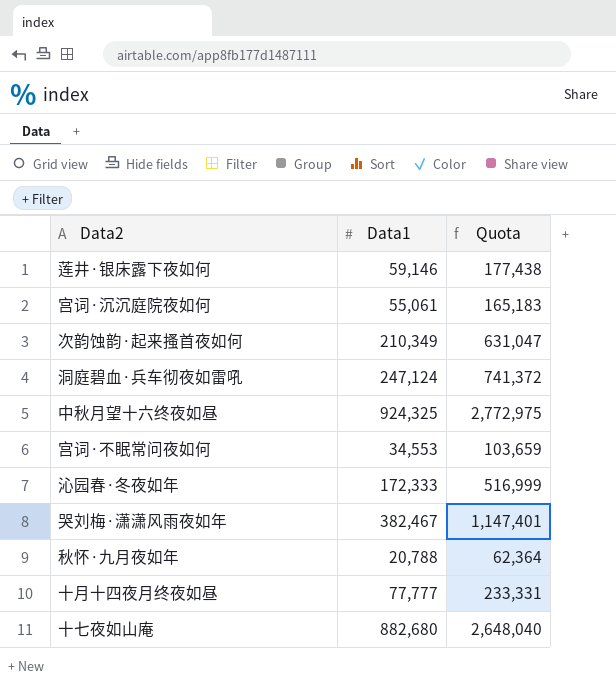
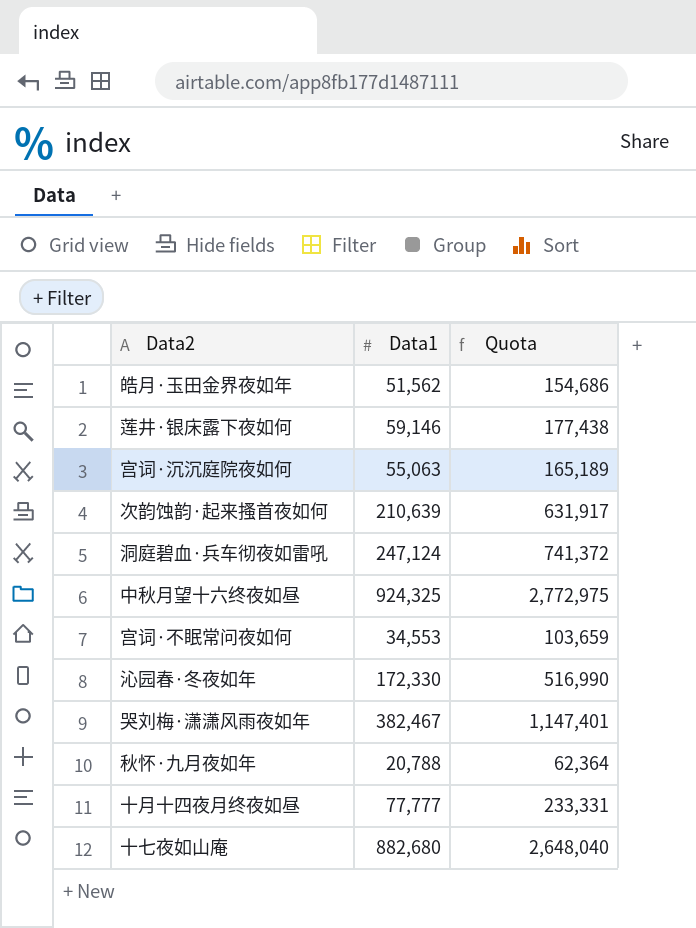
row 皓月·玉田金界夜如年: none -> 51,562 | 154,686
宫词·沉沉庭院夜如何 | Data1: 55,061 -> 55,063
宫词·沉沉庭院夜如何 | Quota: 165,183 -> 165,189
次韵蚀韵·起来搔首夜如何 | Data1: 210,349 -> 210,639
次韵蚀韵·起来搔首夜如何 | Quota: 631,047 -> 631,917
沁园春·冬夜如年 | Data1: 172,333 -> 172,330
沁园春·冬夜如年 | Quota: 516,999 -> 516,990

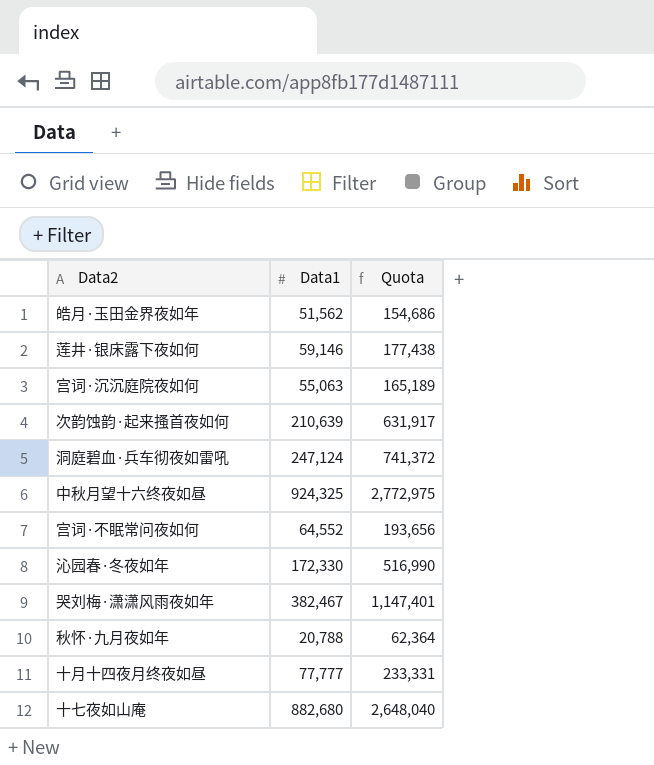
宫词·不眠常问夜如何 | Data1: 34,553 -> 64,552
宫词·不眠常问夜如何 | Quota: 103,659 -> 193,656

